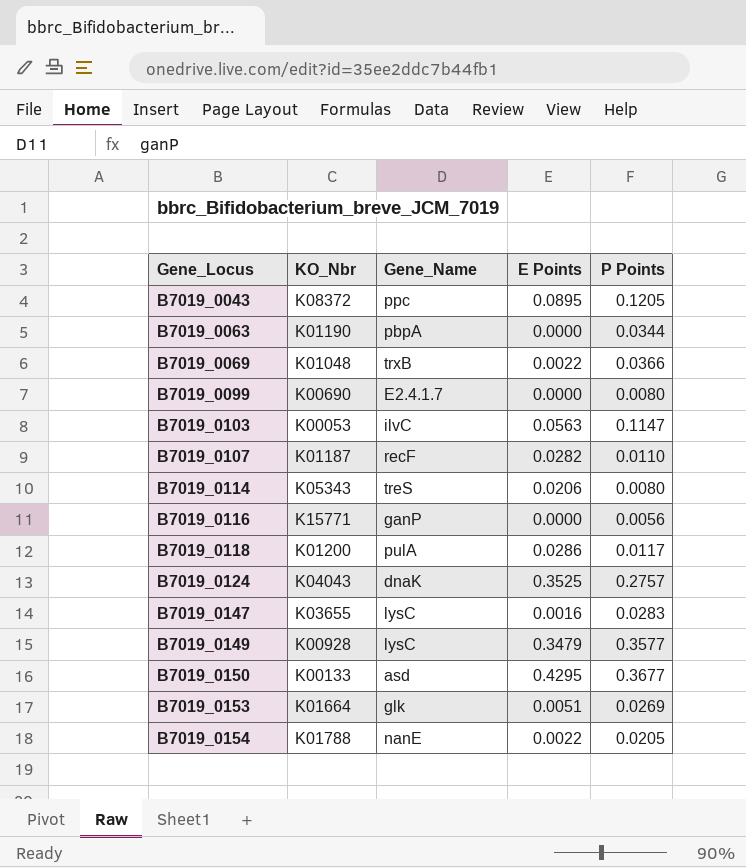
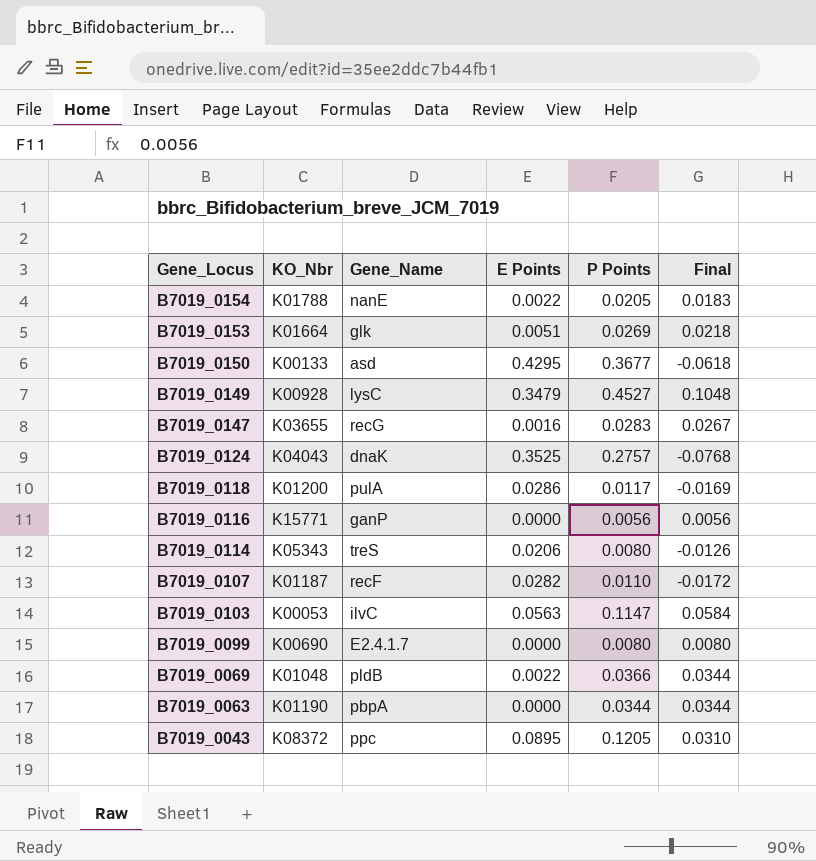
row order: Gene_Locus ascending -> Gene_Locus descending
column Final | formula: none -> [P Points] - [E Points]
B7019_0149 | P Points: 0.3577 -> 0.4527
B7019_0147 | Gene_Name: lysC -> recG
B7019_0069 | Gene_Name: trxB -> pldB

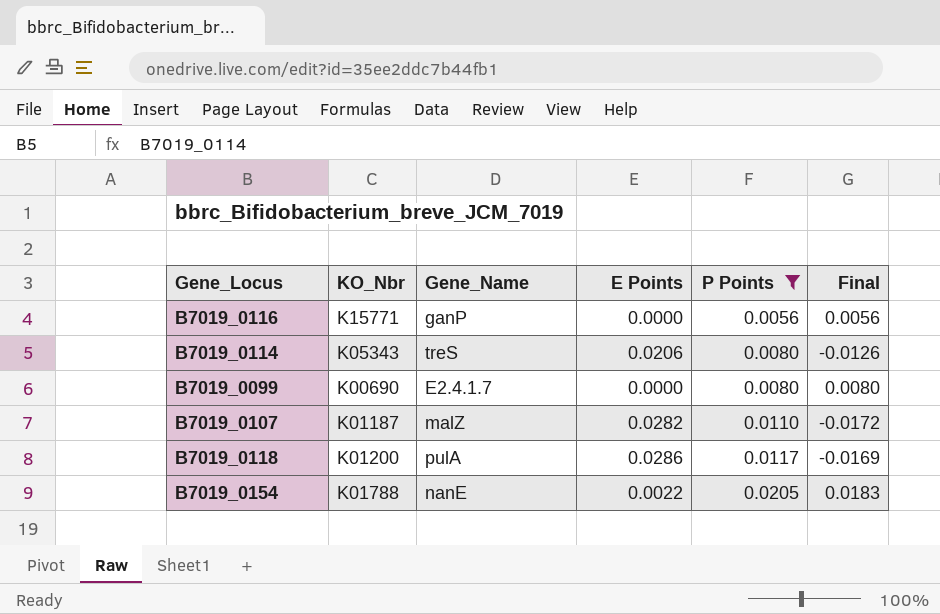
filter: none -> P Points <= 0.0205
row order: Gene_Locus descending -> P Points ascending
B7019_0107 | Gene_Name: recF -> malZ

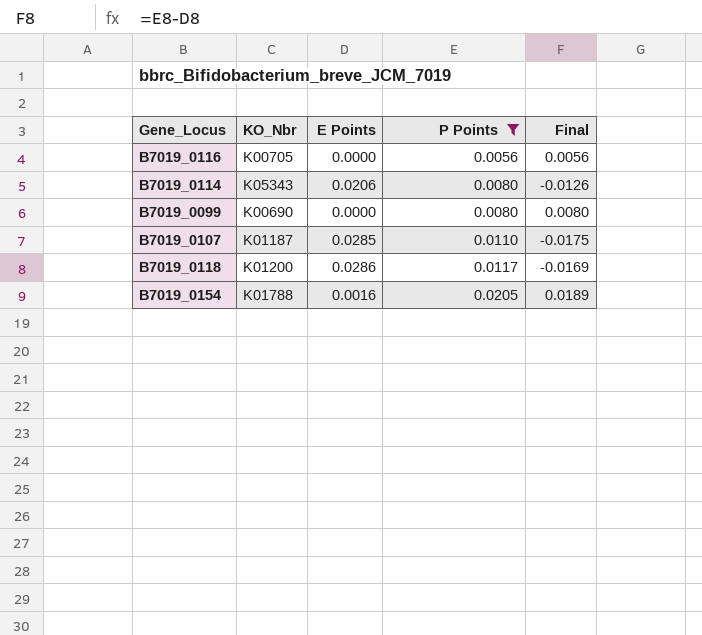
column Gene_Name | position: 3 -> none
B7019_0116 | KO_Nbr: K15771 -> K00705
B7019_0107 | E Points: 0.0282 -> 0.0285
B7019_0107 | Final: -0.0172 -> -0.0175
B7019_0154 | E Points: 0.0022 -> 0.0016
B7019_0154 | Final: 0.0183 -> 0.0189

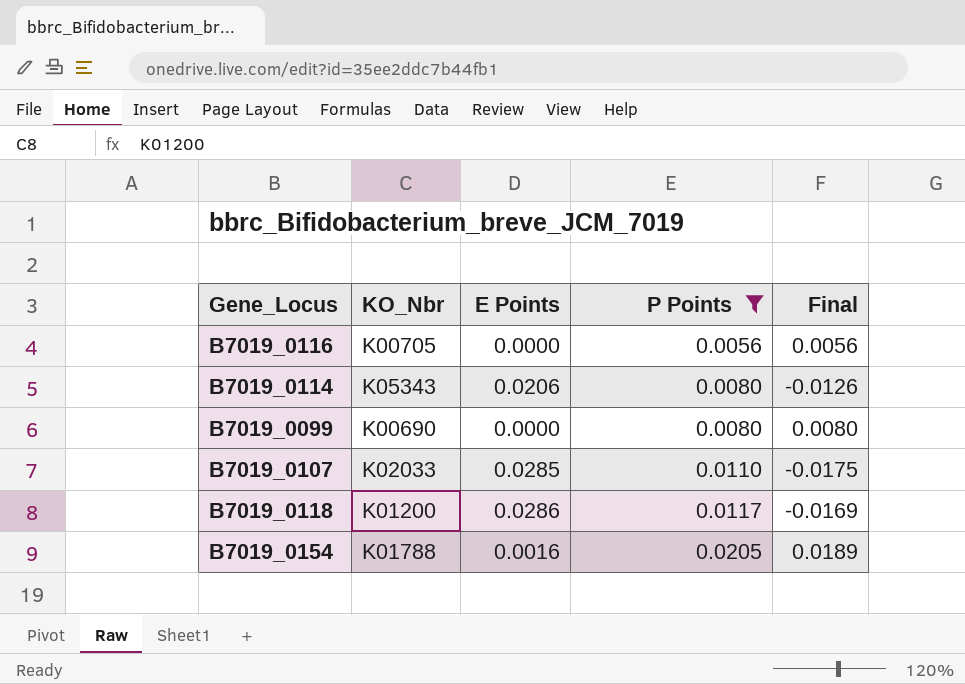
B7019_0107 | KO_Nbr: K01187 -> K02033

